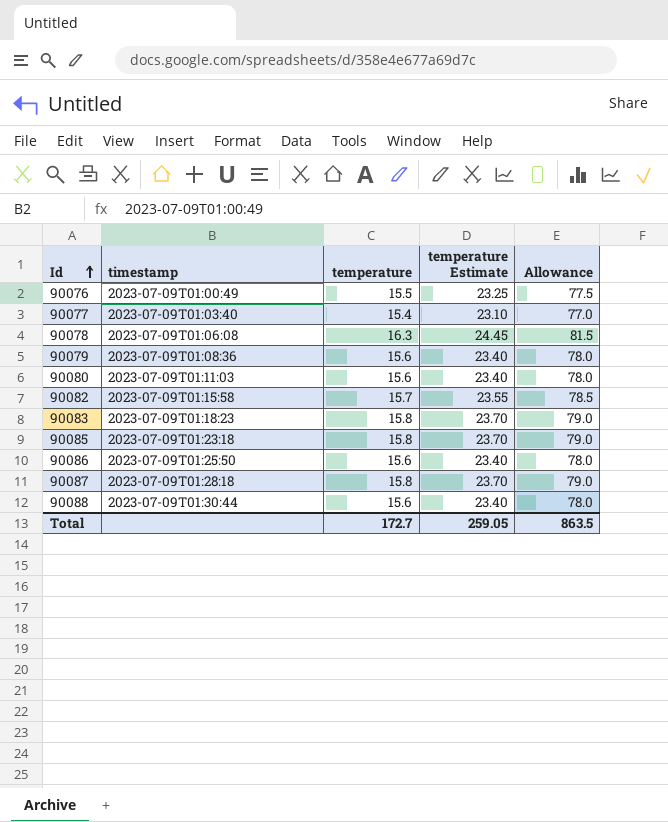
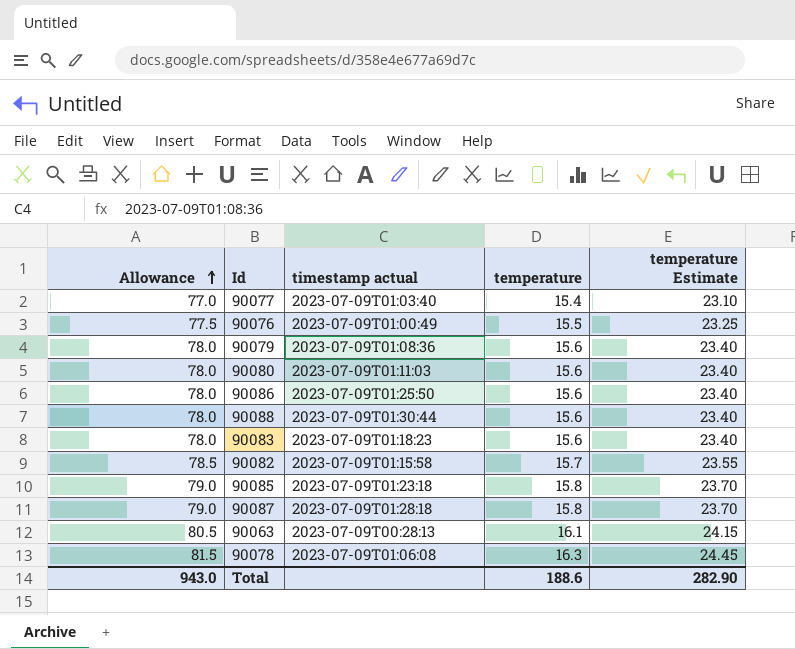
row order: Id ascending -> Allowance ascending
column Allowance | position: 5 -> 1
column name: timestamp -> timestamp actual
90083 | Allowance: 79.0 -> 78.0
90083 | temperature: 15.8 -> 15.6
90083 | temperature Estimate: 23.70 -> 23.40
row 90063: none -> 80.5 | 2023-07-09T00:28:13 | 16.1 | 24.15
Total | Allowance: 863.5 -> 943.0
Total | temperature: 172.7 -> 188.6
Total | temperature Estimate: 259.05 -> 282.90

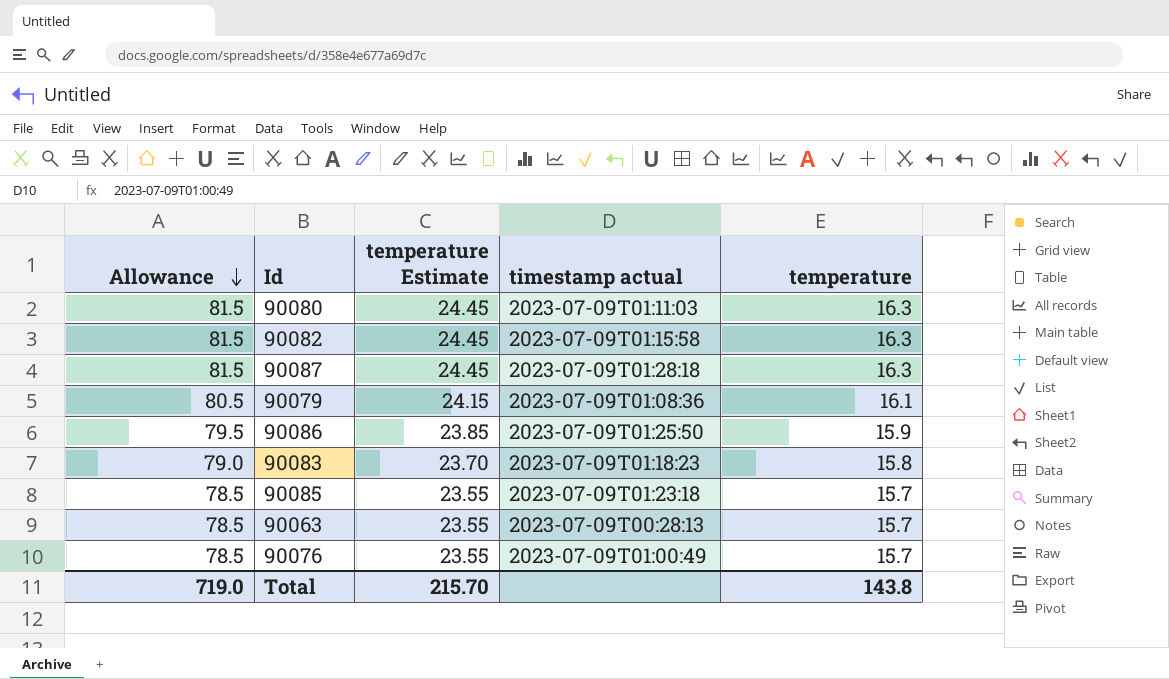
row order: Allowance ascending -> Allowance descending
column temperature Estimate | position: 5 -> 3
row 90077: 77.0 | 2023-07-09T01:03:40 | 15.4 | 23.10 -> none
row 90088: 78.0 | 2023-07-09T01:30:44 | 15.6 | 23.40 -> none
row 90078: 81.5 | 2023-07-09T01:06:08 | 16.3 | 24.45 -> none
90080 | Allowance: 78.0 -> 81.5
90080 | temperature Estimate: 23.40 -> 24.45
90080 | temperature: 15.6 -> 16.3
90082 | Allowance: 78.5 -> 81.5
90082 | temperature Estimate: 23.55 -> 24.45
90082 | temperature: 15.7 -> 16.3
90087 | Allowance: 79.0 -> 81.5
90087 | temperature Estimate: 23.70 -> 24.45
90087 | temperature: 15.8 -> 16.3
90079 | Allowance: 78.0 -> 80.5
90079 | temperature Estimate: 23.40 -> 24.15
90079 | temperature: 15.6 -> 16.1
90086 | Allowance: 78.0 -> 79.5
90086 | temperature Estimate: 23.40 -> 23.85
90086 | temperature: 15.6 -> 15.9
90083 | Allowance: 78.0 -> 79.0
90083 | temperature Estimate: 23.40 -> 23.70
90083 | temperature: 15.6 -> 15.8
90085 | Allowance: 79.0 -> 78.5
90085 | temperature Estimate: 23.70 -> 23.55
90085 | temperature: 15.8 -> 15.7
90063 | Allowance: 80.5 -> 78.5
90063 | temperature Estimate: 24.15 -> 23.55
90063 | temperature: 16.1 -> 15.7
90076 | Allowance: 77.5 -> 78.5
90076 | temperature Estimate: 23.25 -> 23.55
90076 | temperature: 15.5 -> 15.7
Total | Allowance: 943.0 -> 719.0
Total | temperature Estimate: 282.90 -> 215.70
Total | temperature: 188.6 -> 143.8

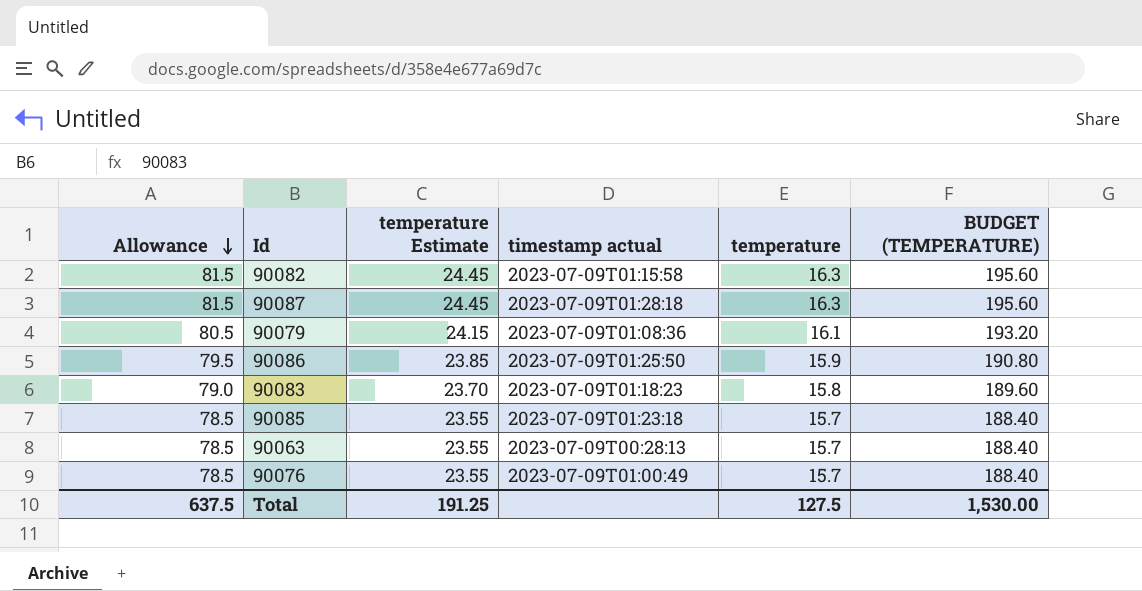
column BUDGET (TEMPERATURE) | formula: none -> [temperature] * 12
row 90080: 81.5 | 24.45 | 2023-07-09T01:11:03 | 16.3 -> none
Total | Allowance: 719.0 -> 637.5
Total | temperature Estimate: 215.70 -> 191.25
Total | temperature: 143.8 -> 127.5

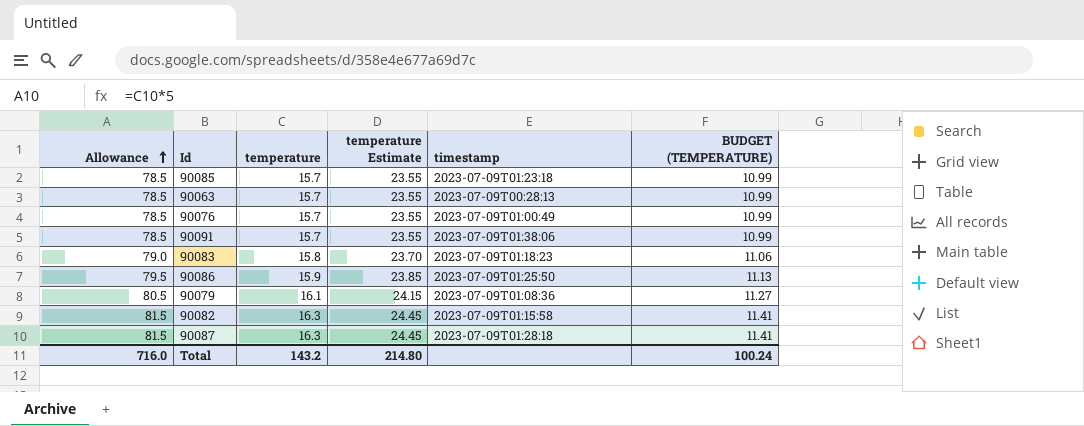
row order: Allowance descending -> Allowance ascending
column temperature | position: 5 -> 3
column name: timestamp actual -> timestamp
column BUDGET (TEMPERATURE) | formula: [temperature] * 12 -> [temperature] * 0.7
row 90091: none -> 78.5 | 15.7 | 23.55 | 2023-07-09T01:38:06 | 10.99
Total | Allowance: 637.5 -> 716.0
Total | temperature: 127.5 -> 143.2
Total | temperature Estimate: 191.25 -> 214.80
Total | BUDGET (TEMPERATURE): 1,530.00 -> 100.24

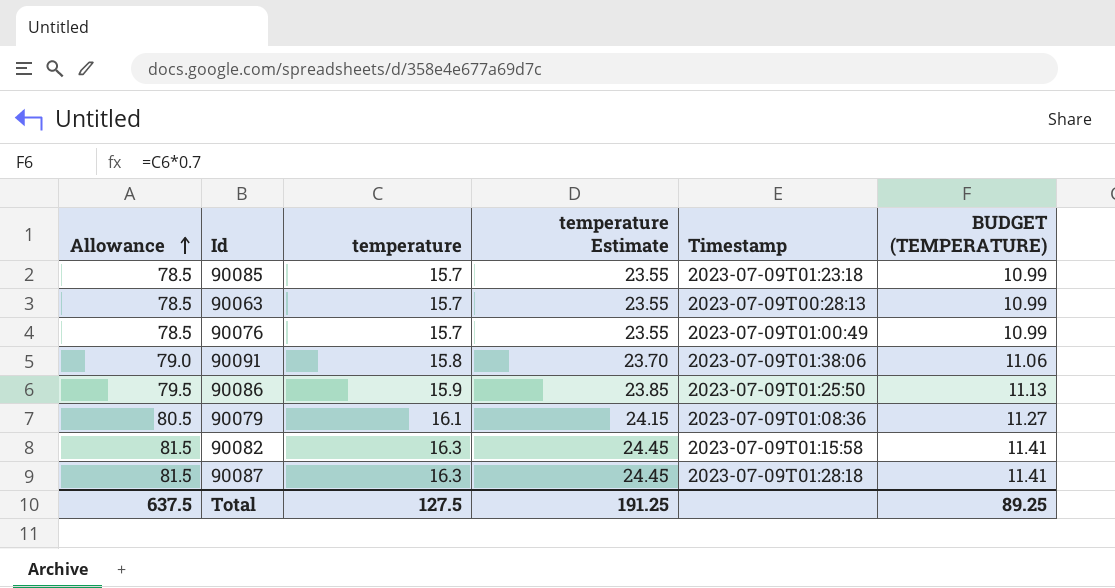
column name: timestamp -> Timestamp
row 90083: 79.0 | 15.8 | 23.70 | 2023-07-09T01:18:23 | 11.06 -> none
90091 | Allowance: 78.5 -> 79.0
90091 | temperature: 15.7 -> 15.8
90091 | temperature Estimate: 23.55 -> 23.70
90091 | BUDGET (TEMPERATURE): 10.99 -> 11.06
Total | Allowance: 716.0 -> 637.5
Total | temperature: 143.2 -> 127.5
Total | temperature Estimate: 214.80 -> 191.25
Total | BUDGET (TEMPERATURE): 100.24 -> 89.25

